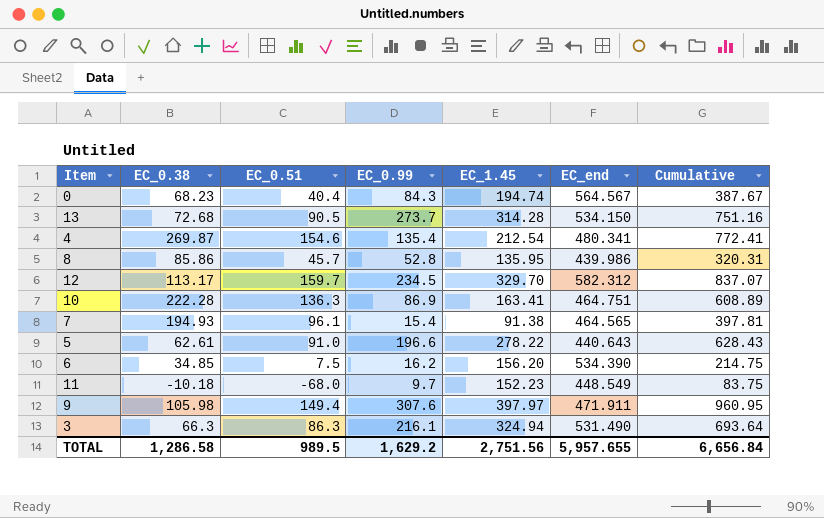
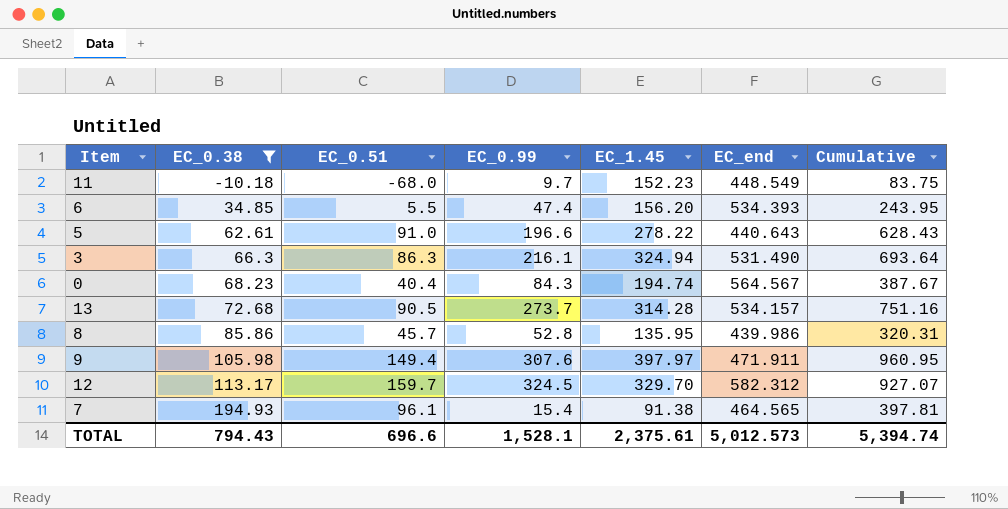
filter: none -> EC_0.38 <= 194.93
row order: none -> EC_0.38 ascending
6 | EC_0.51: 7.5 -> 5.5
6 | EC_0.99: 16.2 -> 47.4
6 | EC_end: 534.390 -> 534.393
6 | Cumulative: 214.75 -> 243.95
13 | EC_end: 534.150 -> 534.157
12 | EC_0.99: 234.5 -> 324.5
12 | Cumulative: 837.07 -> 927.07
TOTAL | EC_0.38: 1,286.58 -> 794.43
TOTAL | EC_0.51: 989.5 -> 696.6
TOTAL | EC_0.99: 1,629.2 -> 1,528.1
TOTAL | EC_1.45: 2,751.56 -> 2,375.61
TOTAL | EC_end: 5,957.655 -> 5,012.573
TOTAL | Cumulative: 6,656.84 -> 5,394.74

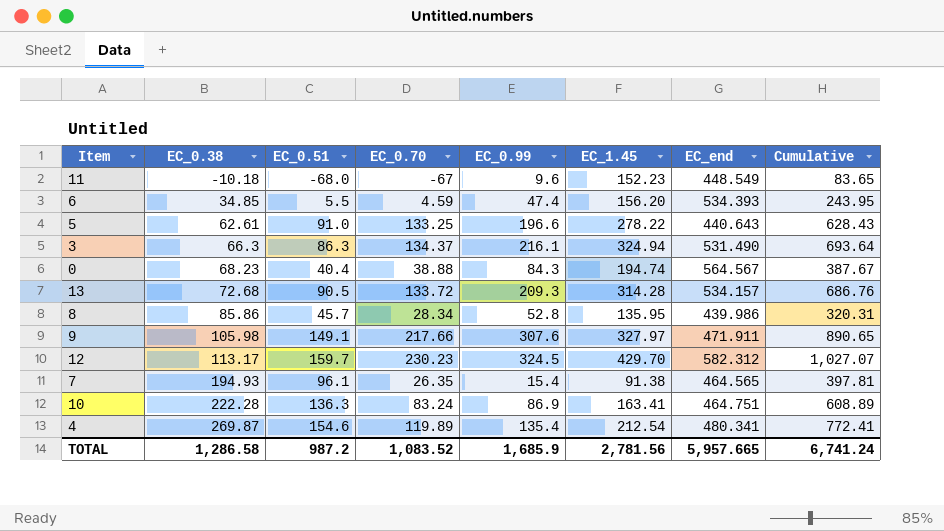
filter: EC_0.38 <= 194.93 -> none
column EC_0.70 | position: none -> 4
11 | EC_0.99: 9.7 -> 9.6
11 | Cumulative: 83.75 -> 83.65
13 | EC_0.99: 273.7 -> 209.3
13 | Cumulative: 751.16 -> 686.76
9 | EC_0.51: 149.4 -> 149.1
9 | EC_1.45: 397.97 -> 327.97
9 | Cumulative: 960.95 -> 890.65
12 | EC_1.45: 329.70 -> 429.70
12 | Cumulative: 927.07 -> 1,027.07
TOTAL | EC_0.38: 794.43 -> 1,286.58
TOTAL | EC_0.51: 696.6 -> 987.2
TOTAL | EC_0.99: 1,528.1 -> 1,685.9
TOTAL | EC_1.45: 2,375.61 -> 2,781.56
TOTAL | EC_end: 5,012.573 -> 5,957.665
TOTAL | Cumulative: 5,394.74 -> 6,741.24

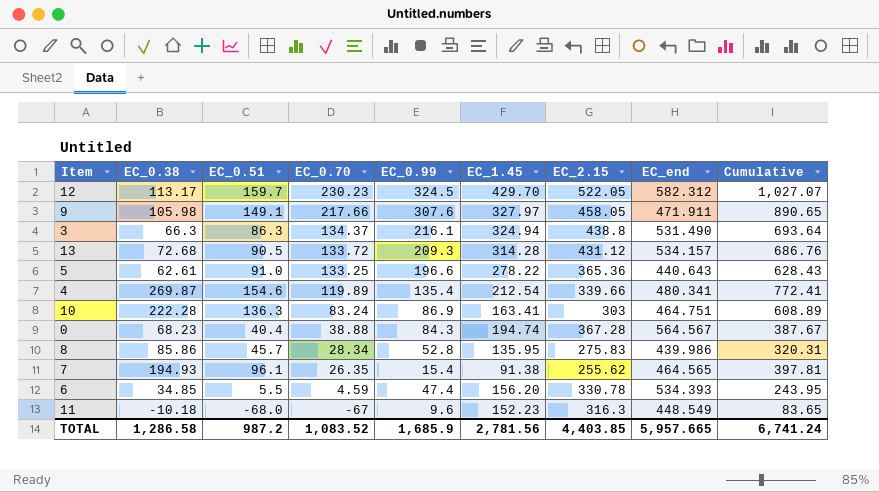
row order: EC_0.38 ascending -> EC_0.70 descending
column EC_2.15 | position: none -> 7

